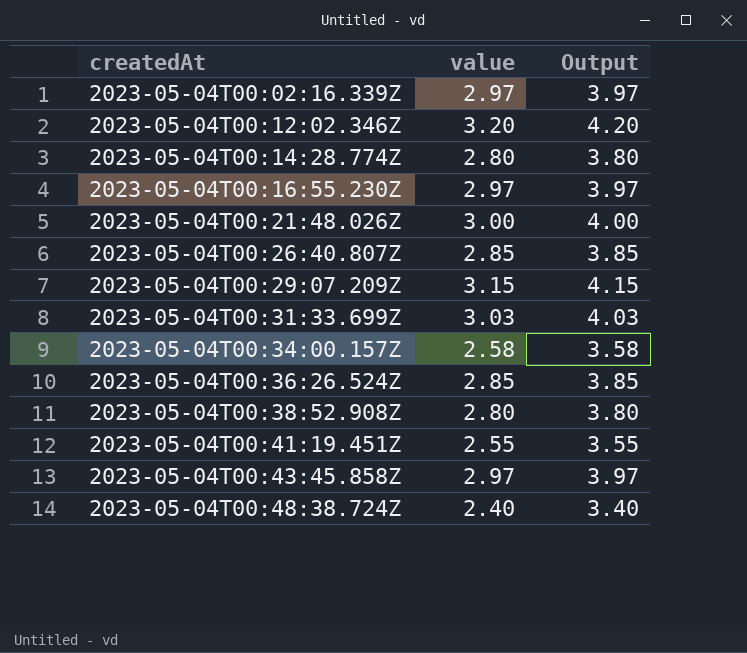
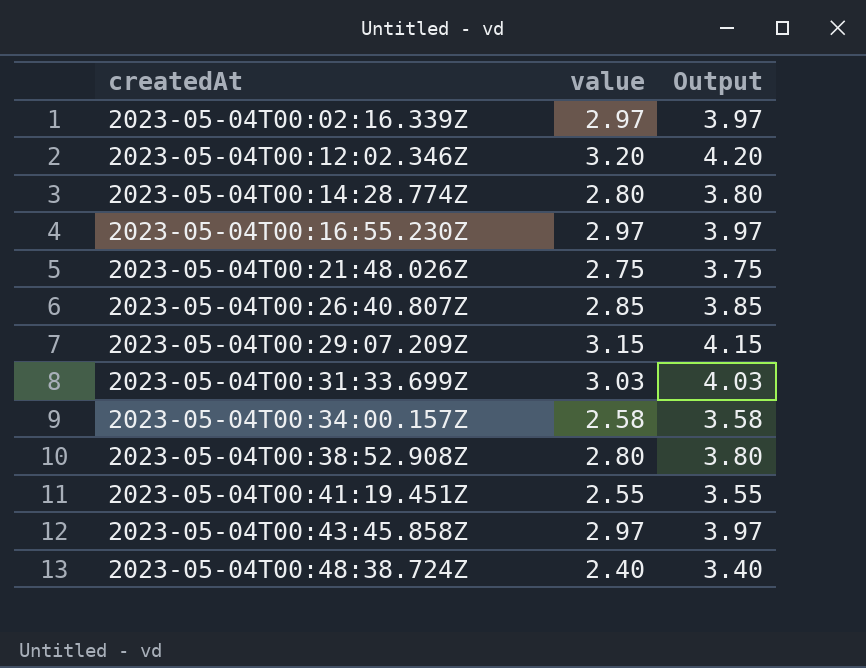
row 2023-05-04T00:36:26.524Z: 2.85 | 3.85 -> none
2023-05-04T00:21:48.026Z | value: 3.00 -> 2.75
2023-05-04T00:21:48.026Z | Output: 4.00 -> 3.75

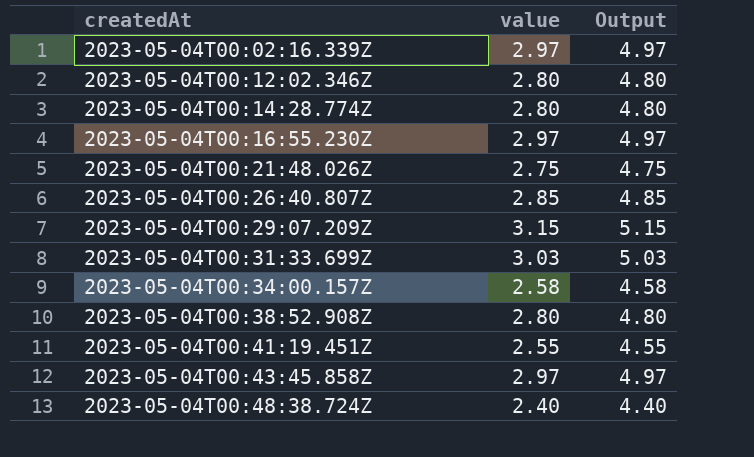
column Output | formula: [value] + 1 -> [value] + 2
2023-05-04T00:12:02.346Z | value: 3.20 -> 2.80

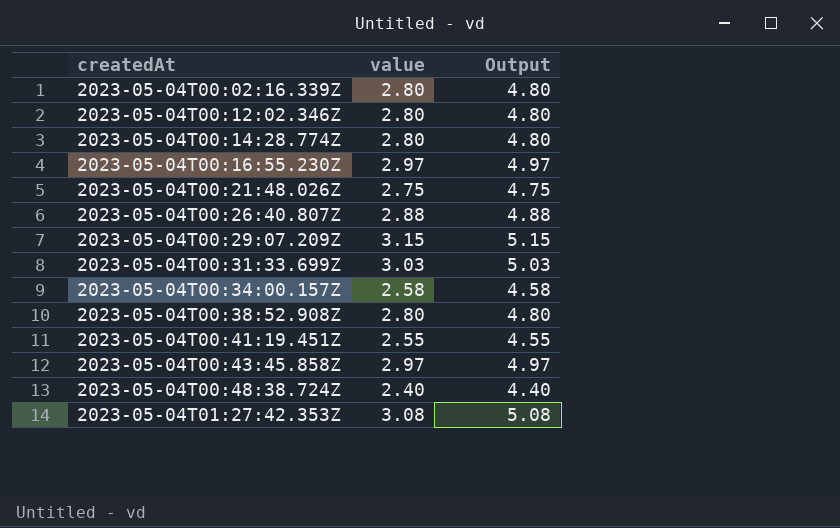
2023-05-04T00:02:16.339Z | value: 2.97 -> 2.80
2023-05-04T00:02:16.339Z | Output: 4.97 -> 4.80
2023-05-04T00:26:40.807Z | value: 2.85 -> 2.88
2023-05-04T00:26:40.807Z | Output: 4.85 -> 4.88
row 2023-05-04T01:27:42.353Z: none -> 3.08 | 5.08

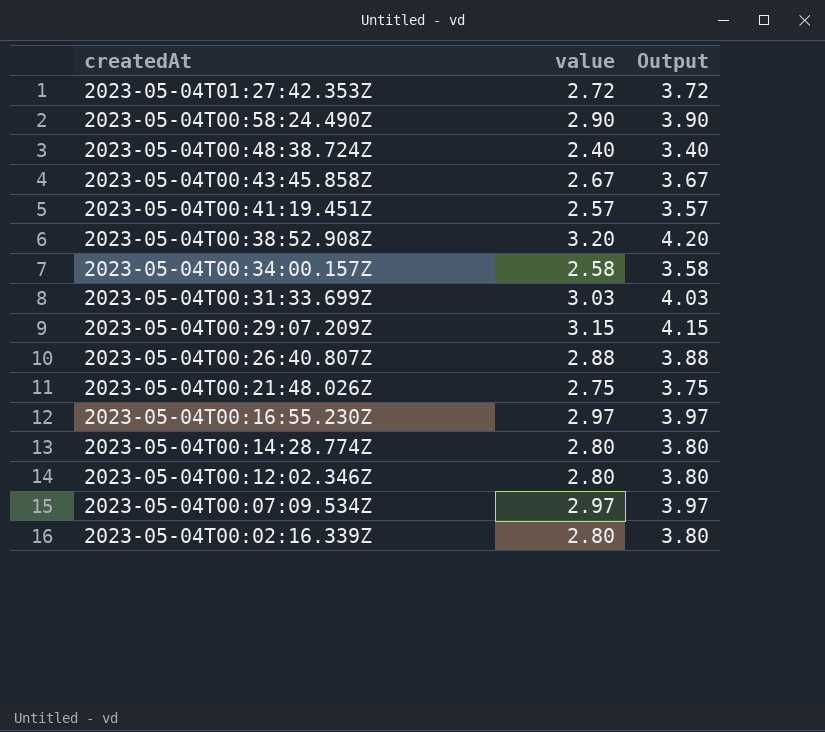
row order: createdAt ascending -> createdAt descending
column Output | formula: [value] + 2 -> [value] + 1
2023-05-04T01:27:42.353Z | value: 3.08 -> 2.72
row 2023-05-04T00:58:24.490Z: none -> 2.90 | 3.90
2023-05-04T00:43:45.858Z | value: 2.97 -> 2.67
2023-05-04T00:41:19.451Z | value: 2.55 -> 2.57
2023-05-04T00:38:52.908Z | value: 2.80 -> 3.20
row 2023-05-04T00:07:09.534Z: none -> 2.97 | 3.97

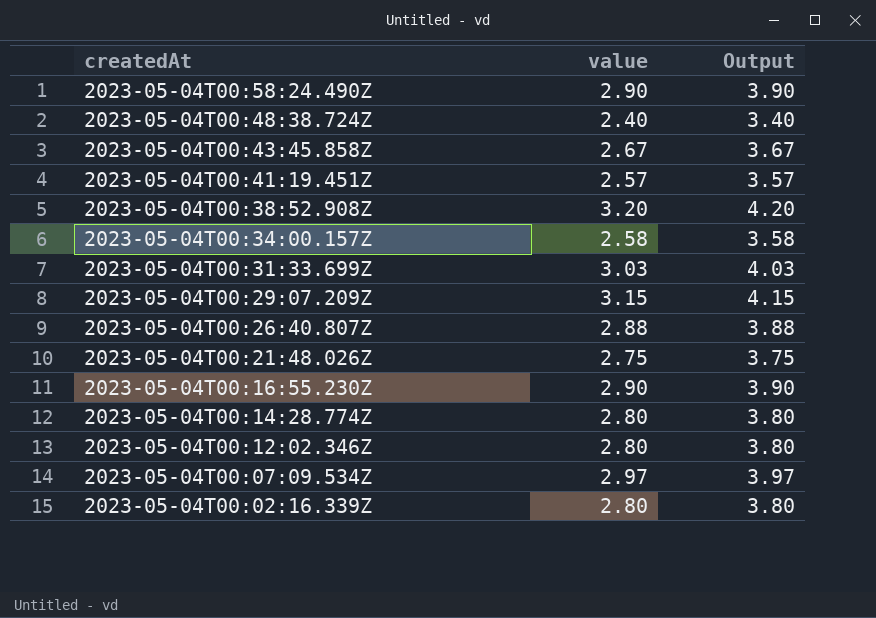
row 2023-05-04T01:27:42.353Z: 2.72 | 3.72 -> none
2023-05-04T00:16:55.230Z | value: 2.97 -> 2.90
2023-05-04T00:16:55.230Z | Output: 3.97 -> 3.90

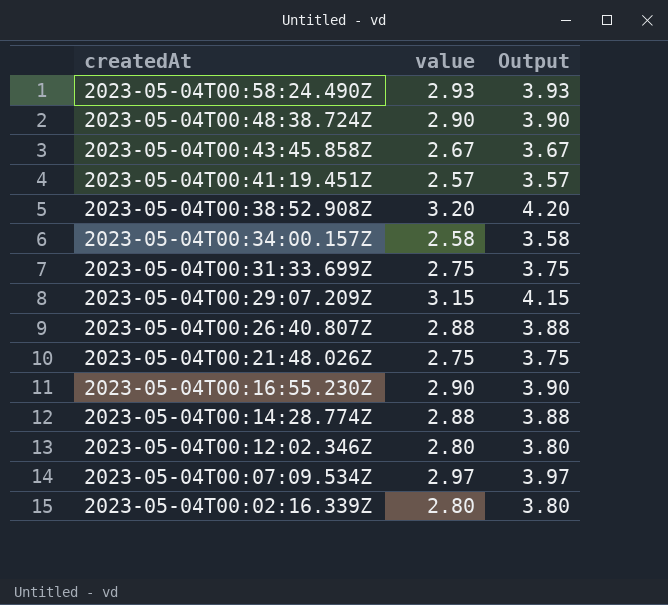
2023-05-04T00:58:24.490Z | value: 2.90 -> 2.93
2023-05-04T00:58:24.490Z | Output: 3.90 -> 3.93
2023-05-04T00:48:38.724Z | value: 2.40 -> 2.90
2023-05-04T00:48:38.724Z | Output: 3.40 -> 3.90
2023-05-04T00:31:33.699Z | value: 3.03 -> 2.75
2023-05-04T00:31:33.699Z | Output: 4.03 -> 3.75
2023-05-04T00:14:28.774Z | value: 2.80 -> 2.88
2023-05-04T00:14:28.774Z | Output: 3.80 -> 3.88

